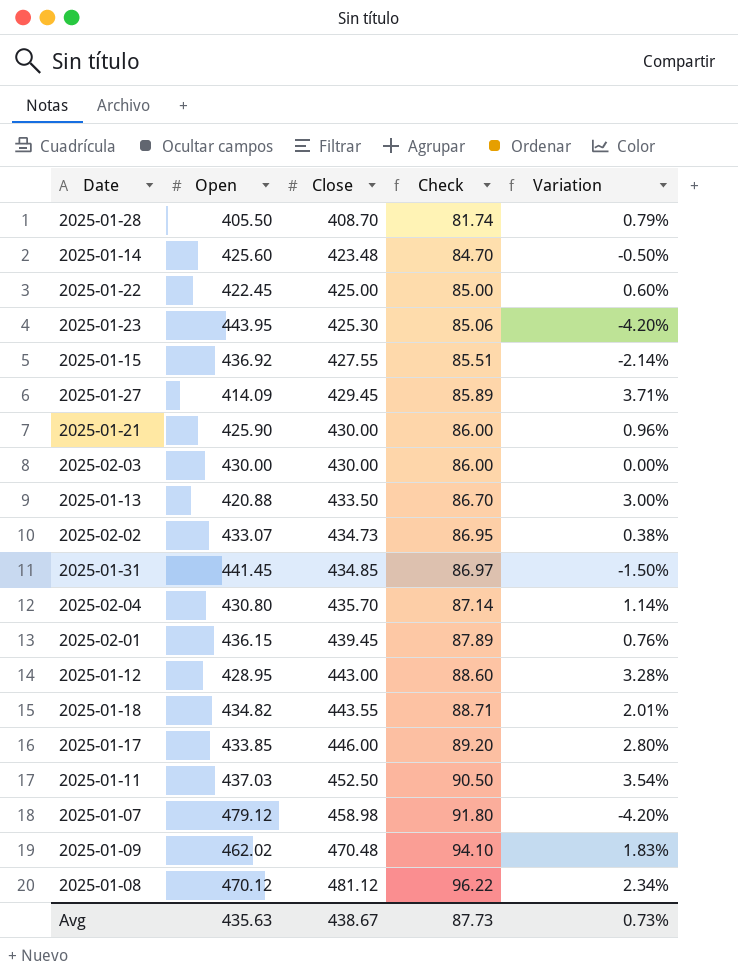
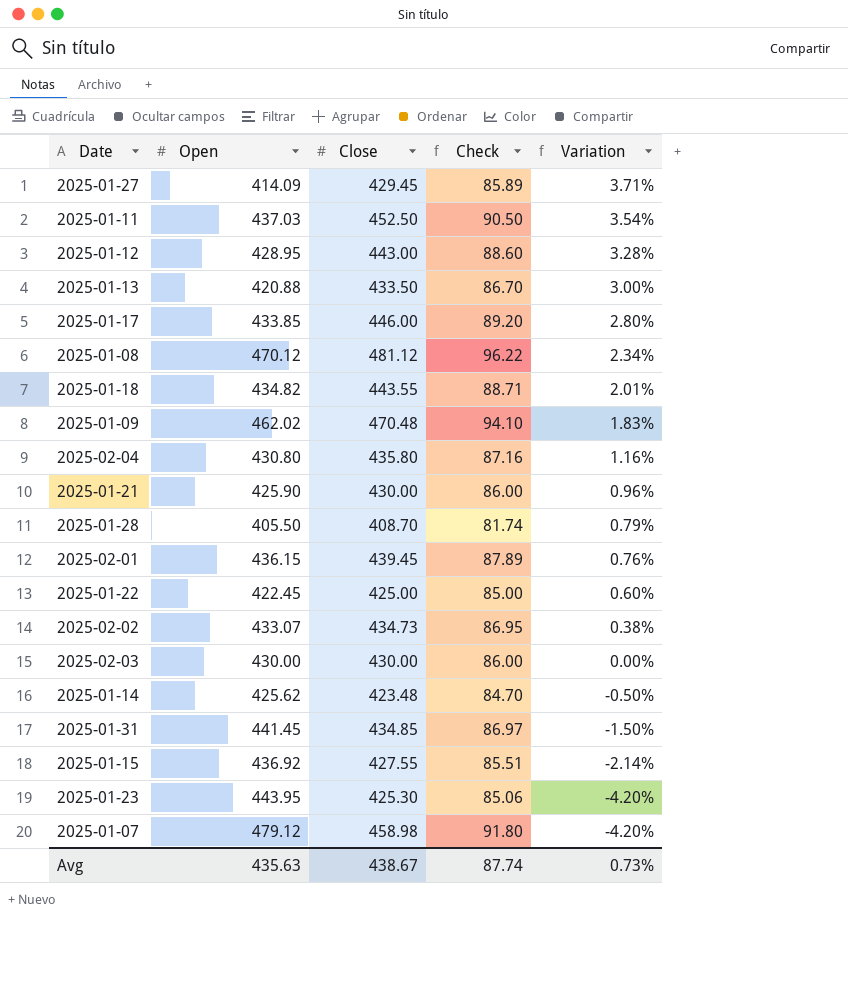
row order: Close ascending -> Variation descending
2025-02-04 | Close: 435.70 -> 435.80
2025-02-04 | Check: 87.14 -> 87.16
2025-02-04 | Variation: 1.14% -> 1.16%
2025-01-14 | Open: 425.60 -> 425.62
Avg | Check: 87.73 -> 87.74

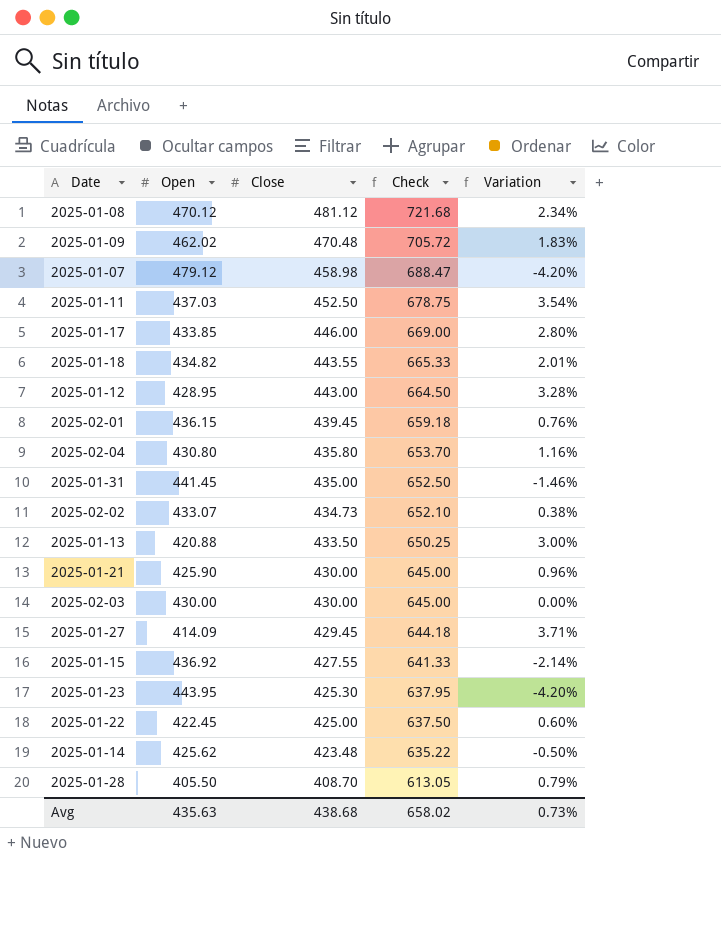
row order: Variation descending -> Close descending
column Check | formula: [Close] * 0.2 -> [Close] * 1.5
2025-01-31 | Close: 434.85 -> 435.00
2025-01-31 | Variation: -1.50% -> -1.46%
Avg | Close: 438.67 -> 438.68
Avg | Check: 87.74 -> 658.02

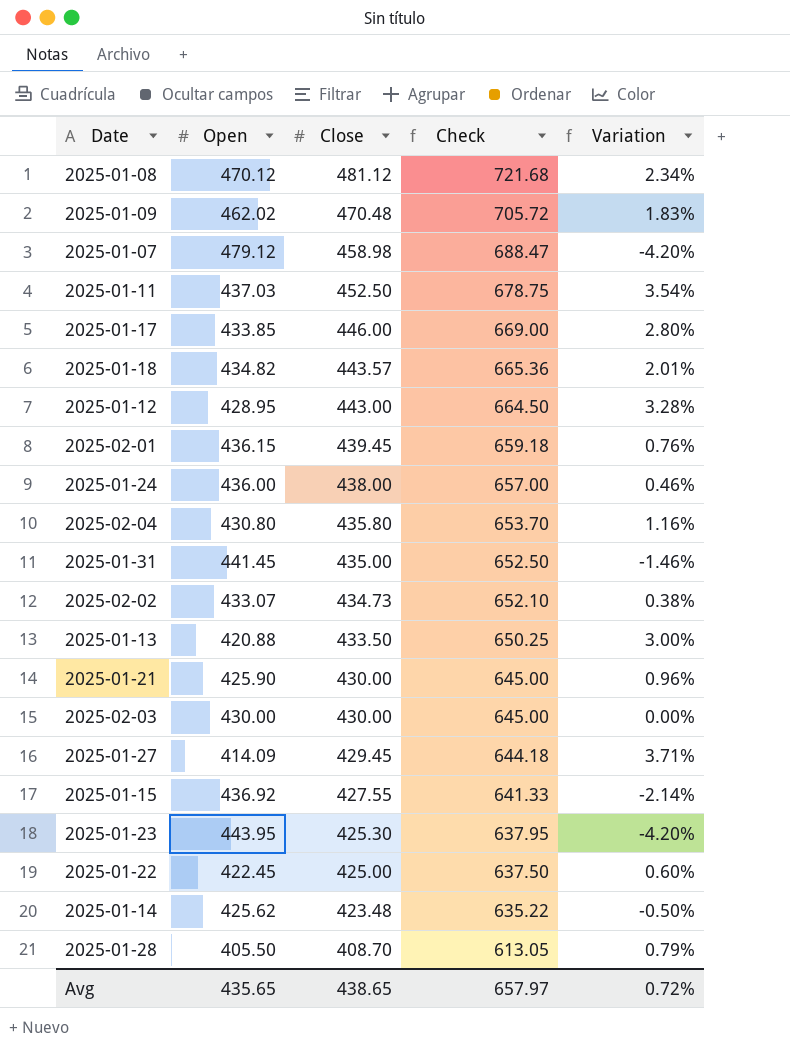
2025-01-18 | Close: 443.55 -> 443.57
2025-01-18 | Check: 665.33 -> 665.36
row 2025-01-24: none -> 436.00 | 438.00 | 657.00 | 0.46%
Avg | Open: 435.63 -> 435.65
Avg | Close: 438.68 -> 438.65
Avg | Check: 658.02 -> 657.97
Avg | Variation: 0.73% -> 0.72%

